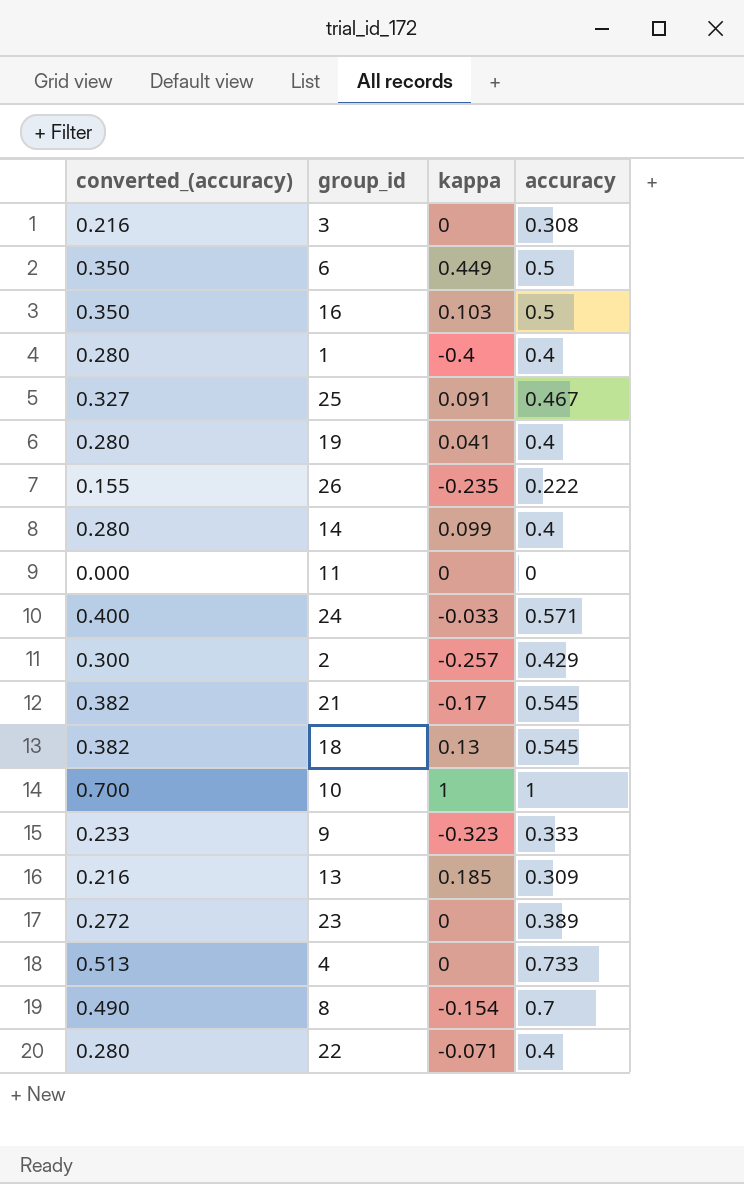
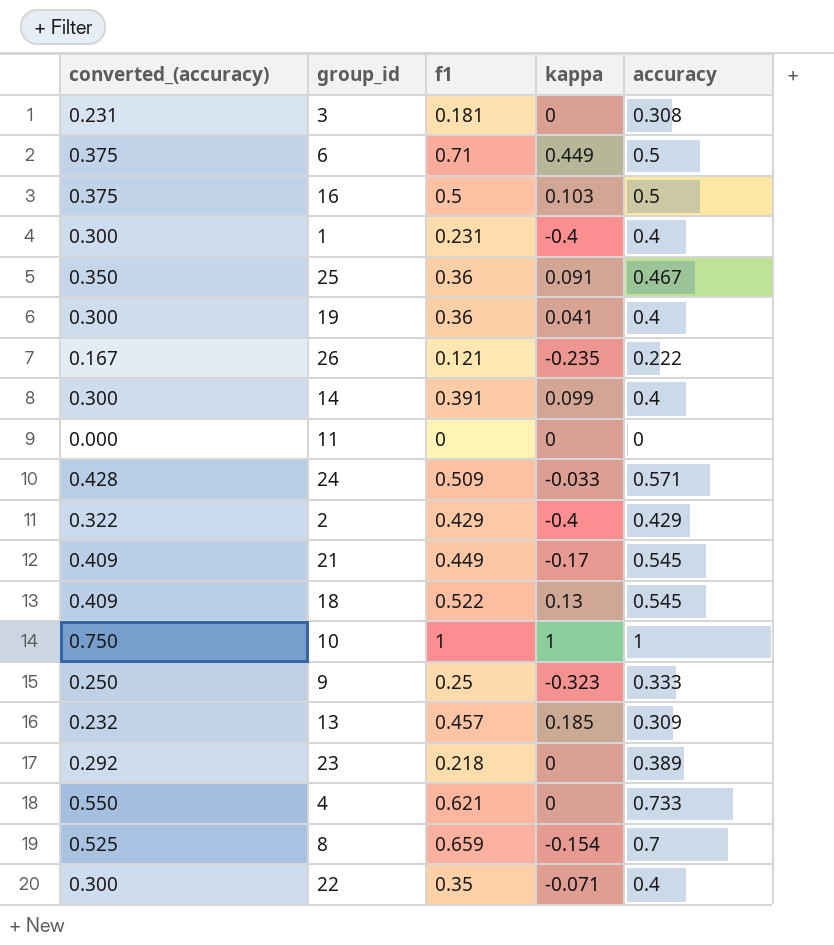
column converted_(accuracy) | formula: [accuracy] * 0.7 -> [accuracy] * 0.75
column f1 | position: none -> 3
2 | kappa: -0.257 -> -0.4

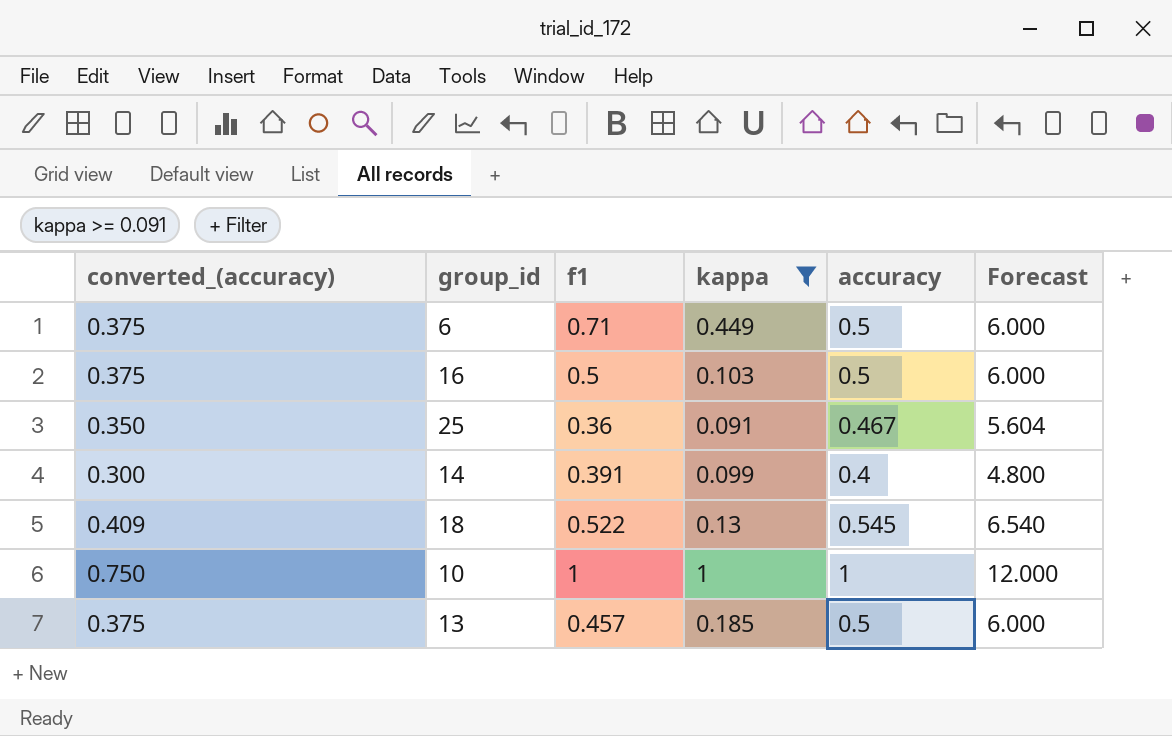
filter: none -> kappa >= 0.091
column Forecast | formula: none -> [accuracy] * 12
13 | converted_(accuracy): 0.232 -> 0.375
13 | accuracy: 0.309 -> 0.5

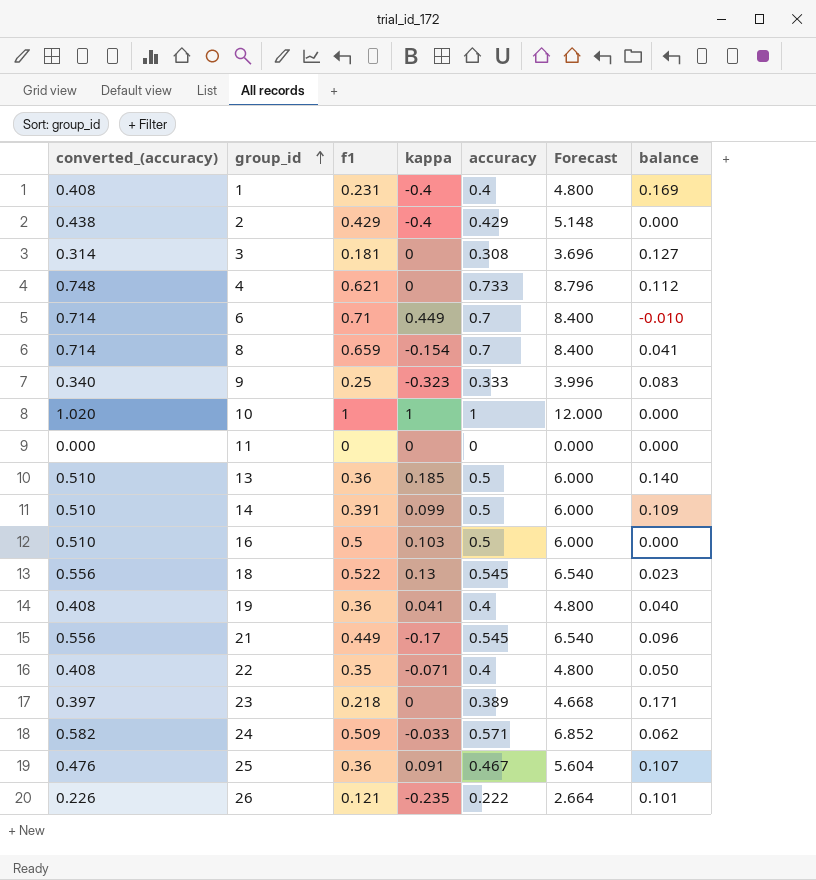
filter: kappa >= 0.091 -> none
row order: none -> group_id ascending
column converted_(accuracy) | formula: [accuracy] * 0.75 -> [accuracy] * 1.02
column balance | formula: none -> [accuracy] - [f1]
6 | accuracy: 0.5 -> 0.7
6 | Forecast: 6.000 -> 8.400
13 | f1: 0.457 -> 0.36
14 | accuracy: 0.4 -> 0.5
14 | Forecast: 4.800 -> 6.000

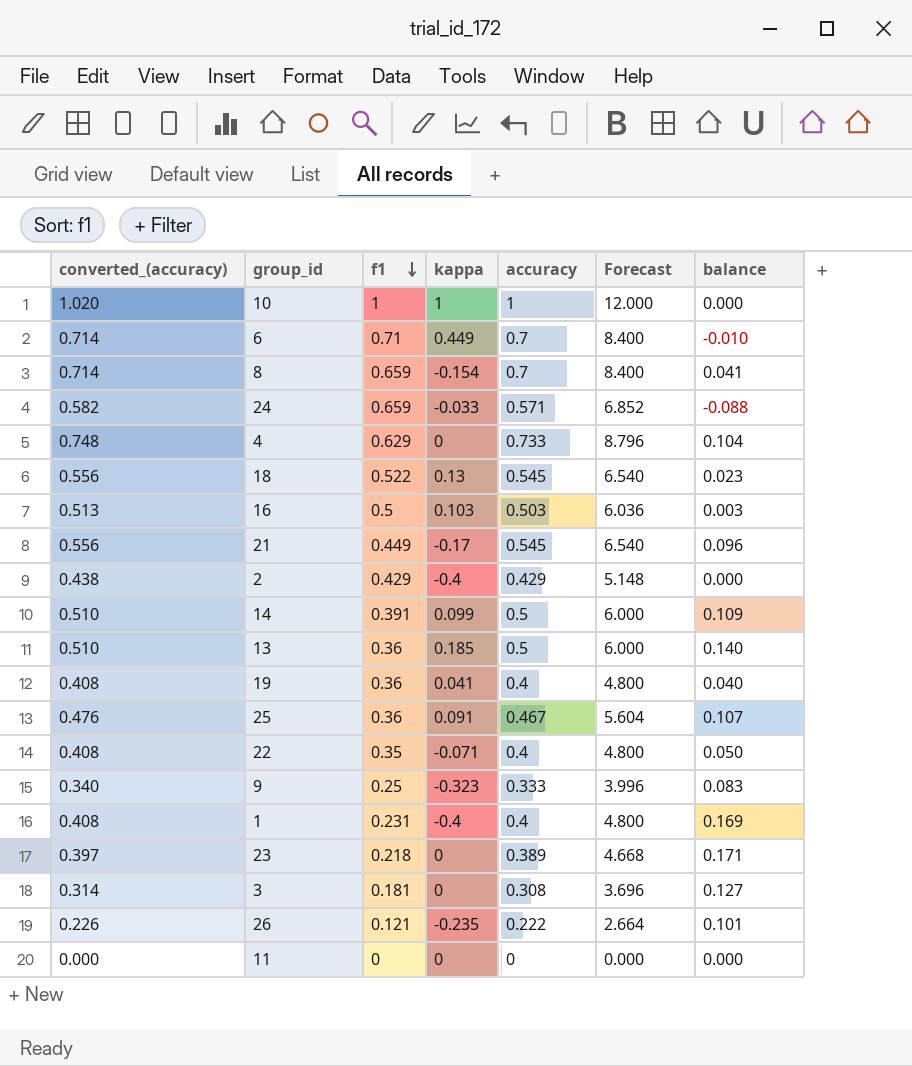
row order: group_id ascending -> f1 descending
24 | f1: 0.509 -> 0.659
24 | balance: 0.062 -> -0.088
4 | f1: 0.621 -> 0.629
4 | balance: 0.112 -> 0.104
16 | converted_(accuracy): 0.510 -> 0.513
16 | accuracy: 0.5 -> 0.503
16 | Forecast: 6.000 -> 6.036
16 | balance: 0.000 -> 0.003

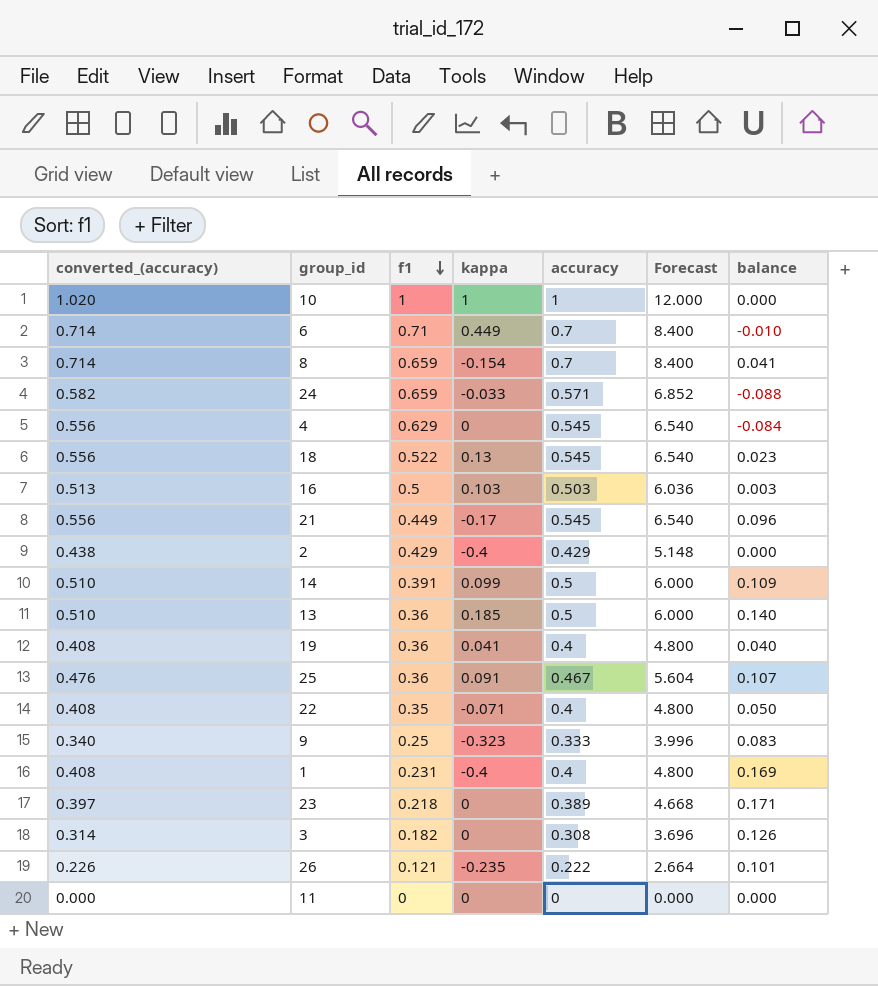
4 | converted_(accuracy): 0.748 -> 0.556
4 | accuracy: 0.733 -> 0.545
4 | Forecast: 8.796 -> 6.540
4 | balance: 0.104 -> -0.084
3 | f1: 0.181 -> 0.182
3 | balance: 0.127 -> 0.126

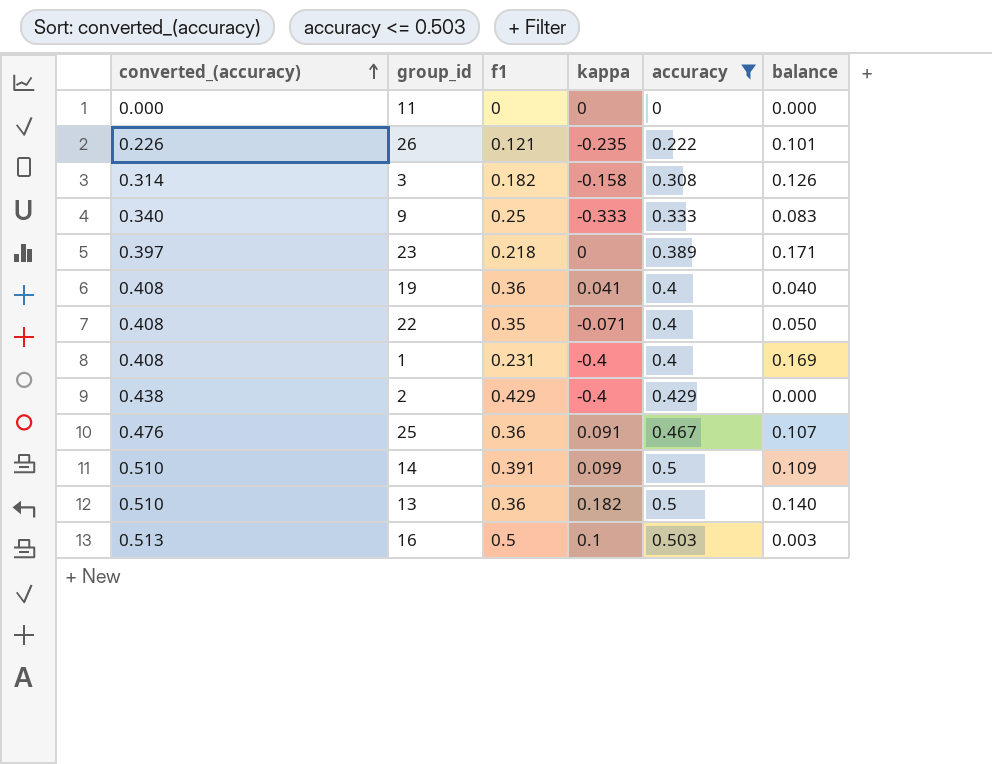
filter: none -> accuracy <= 0.503
row order: f1 descending -> converted_(accuracy) ascending
column Forecast | formula: [accuracy] * 12 -> none
3 | kappa: 0 -> -0.158
9 | kappa: -0.323 -> -0.333
13 | kappa: 0.185 -> 0.182
16 | kappa: 0.103 -> 0.1

